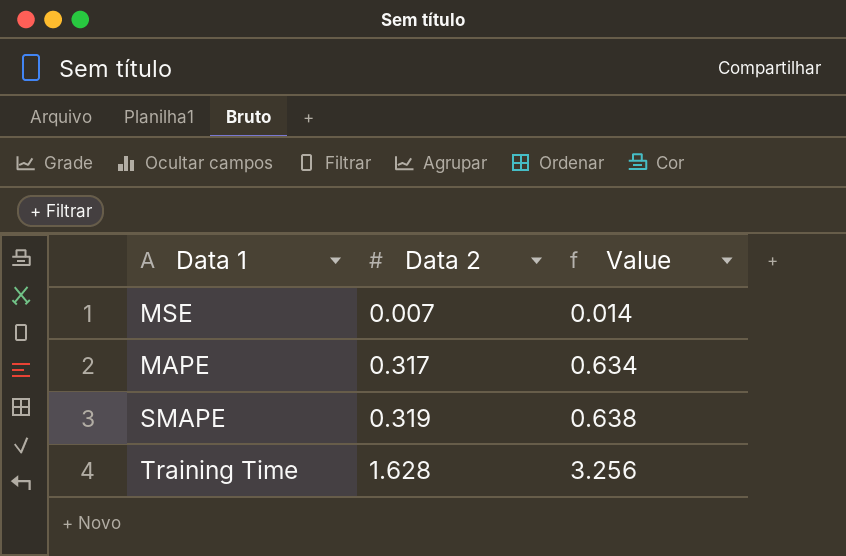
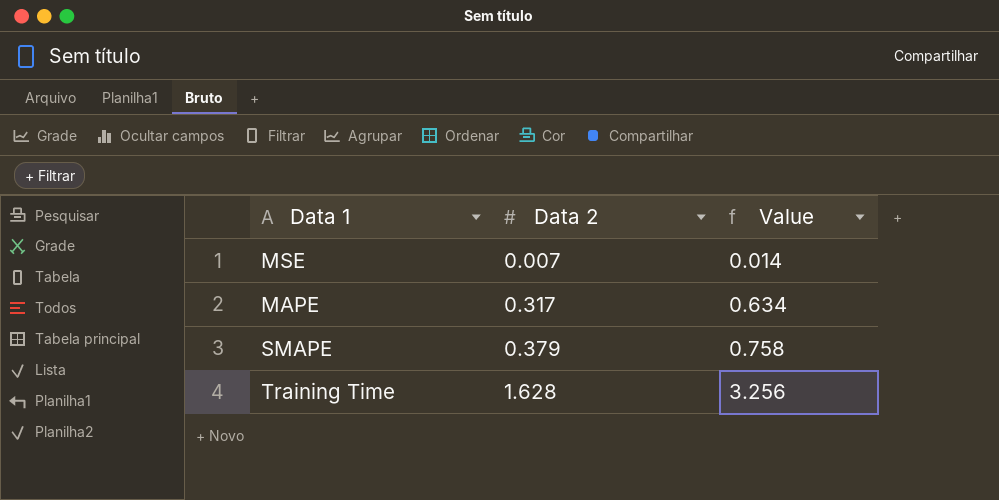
SMAPE | Data 2: 0.319 -> 0.379
SMAPE | Value: 0.638 -> 0.758

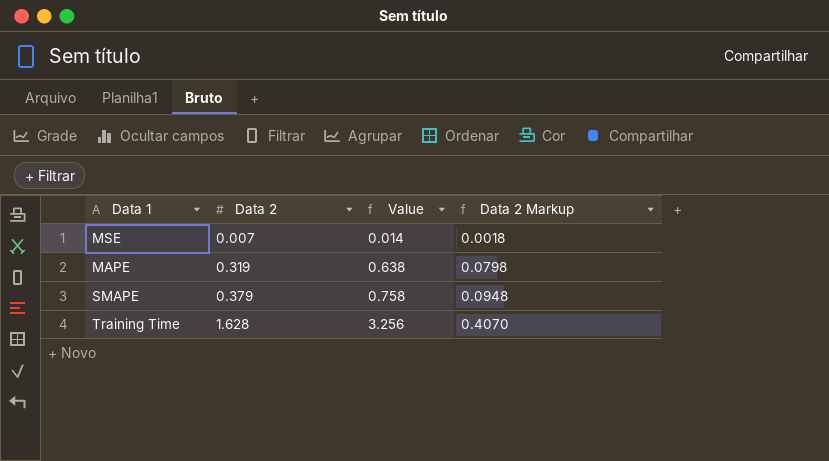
column Data 2 Markup | formula: none -> [Data 2] * 0.25
MAPE | Data 2: 0.317 -> 0.319
MAPE | Value: 0.634 -> 0.638

